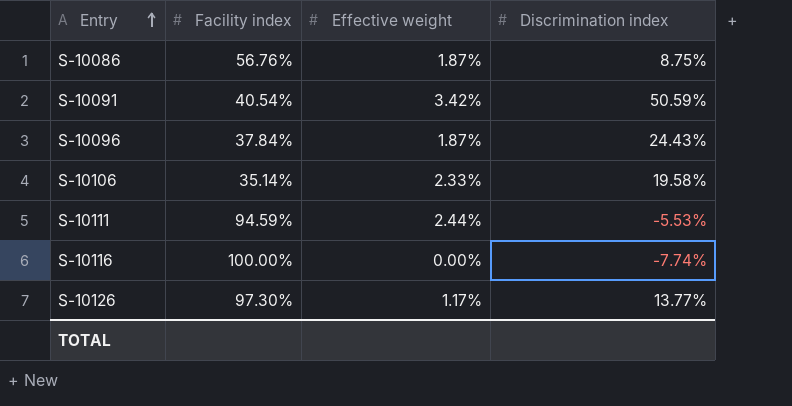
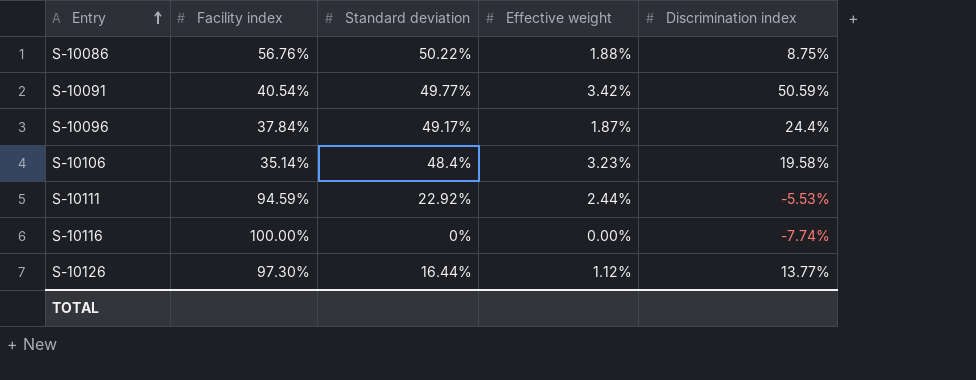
column Standard deviation | position: none -> 3
S-10086 | Effective weight: 1.87% -> 1.88%
S-10096 | Discrimination index: 24.43% -> 24.4%
S-10106 | Effective weight: 2.33% -> 3.23%
S-10126 | Effective weight: 1.17% -> 1.12%

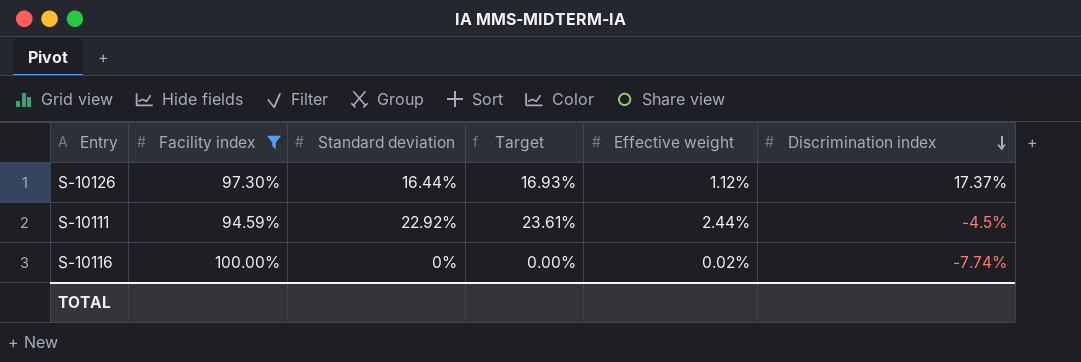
filter: none -> Facility index >= 94.59%
row order: Entry ascending -> Discrimination index descending
column Target | formula: none -> [Standard deviation] * 1.03
S-10126 | Discrimination index: 13.77% -> 17.37%
S-10111 | Discrimination index: -5.53% -> -4.5%
S-10116 | Effective weight: 0.00% -> 0.02%

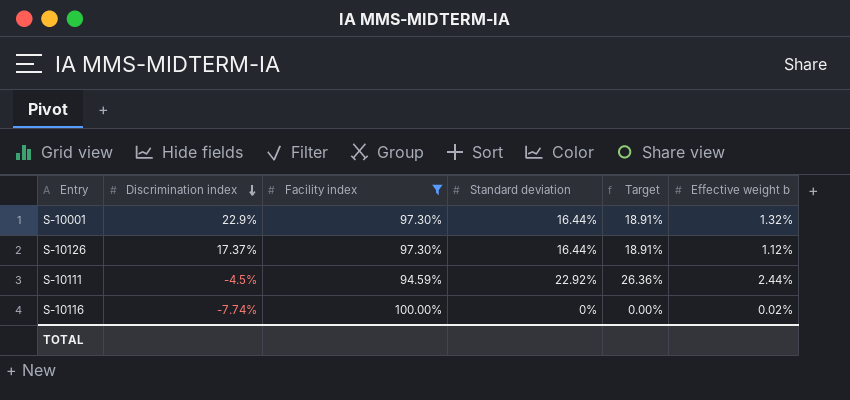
column Discrimination index | position: 6 -> 2
column Target | formula: [Standard deviation] * 1.03 -> [Standard deviation] * 1.15
column name: Effective weight -> Effective weight b
row S-10001: none -> 22.9% | 97.30% | 16.44% | 18.91% | 1.32%

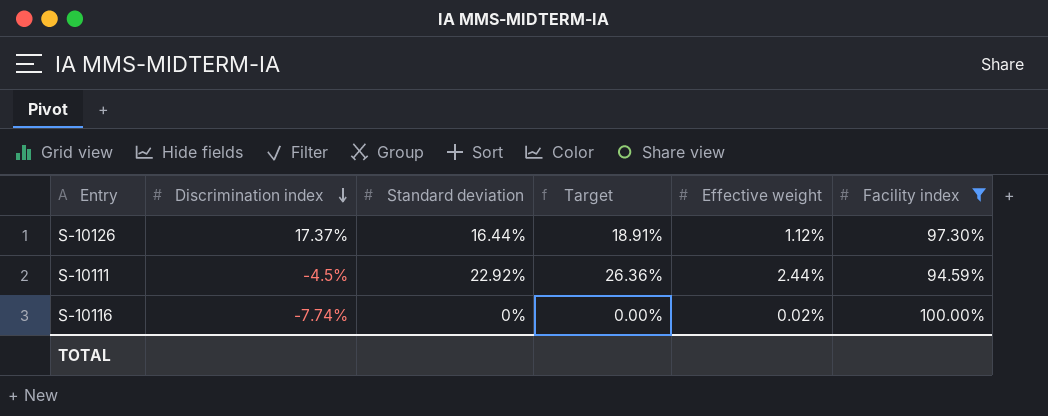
column name: Effective weight b -> Effective weight
column Facility index | position: 3 -> 6
row S-10001: 22.9% | 97.30% | 16.44% | 18.91% | 1.32% -> none

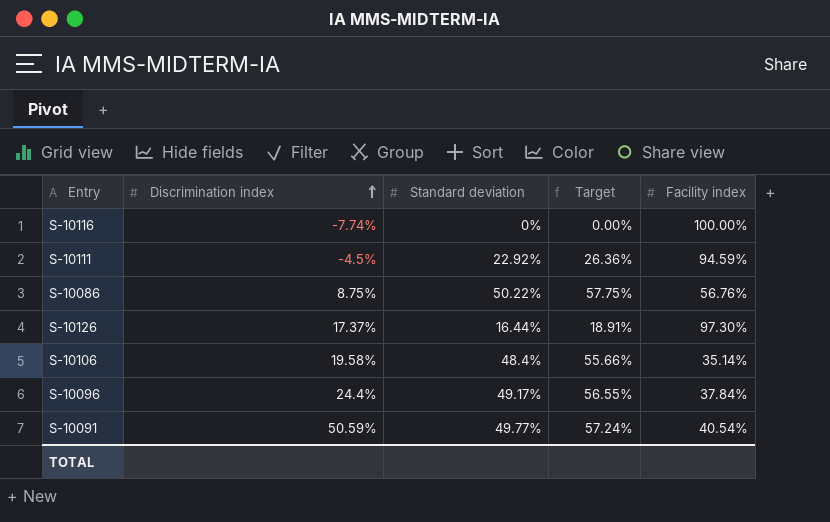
filter: Facility index >= 94.59% -> none
row order: Discrimination index descending -> Discrimination index ascending
column Effective weight | position: 5 -> none

